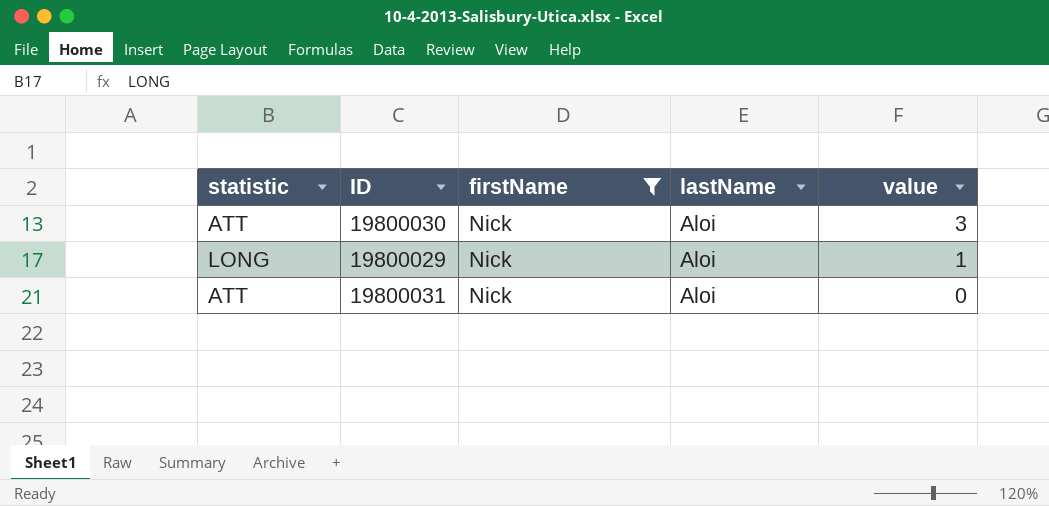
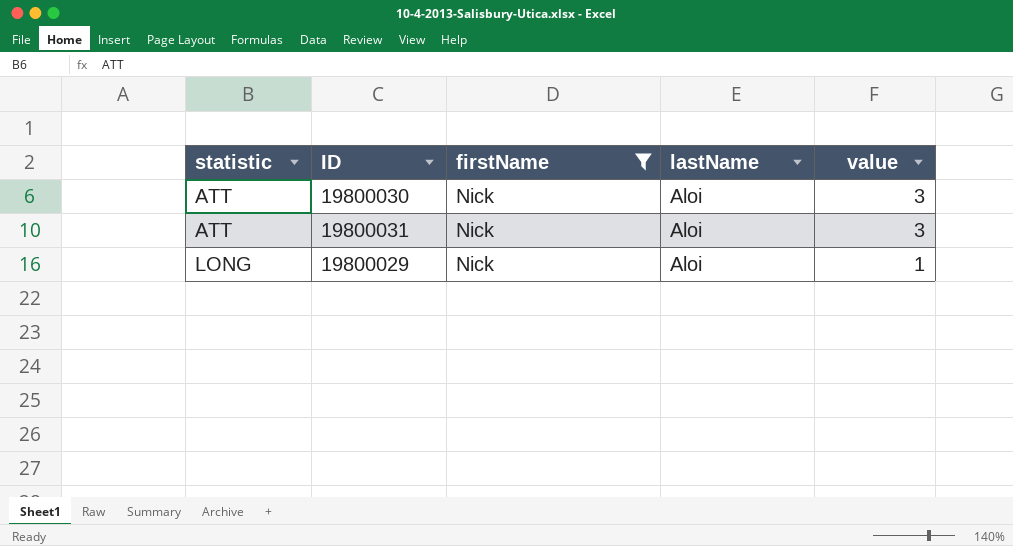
row order: value descending -> statistic ascending
19800031 | value: 0 -> 3

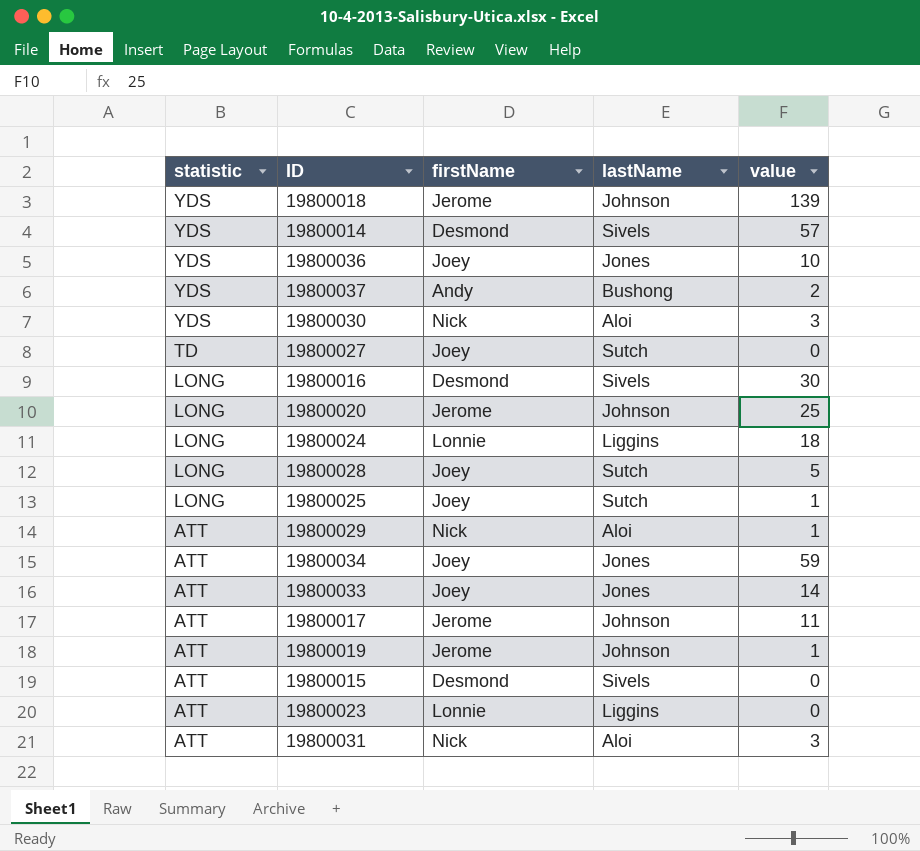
filter: firstName = Nick -> none
row order: statistic ascending -> statistic descending
19800030 | statistic: ATT -> YDS
19800029 | statistic: LONG -> ATT

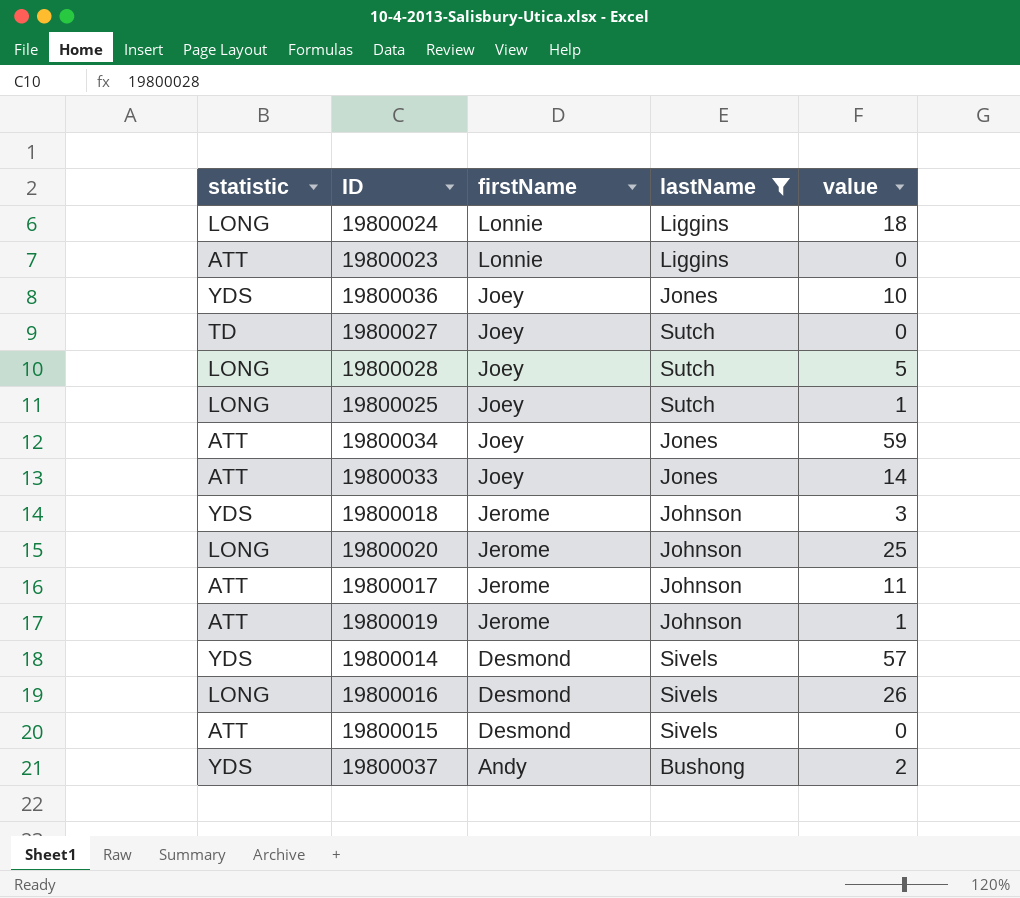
filter: none -> lastName != Aloi
row order: statistic descending -> firstName descending
19800018 | value: 139 -> 3
19800016 | value: 30 -> 26

